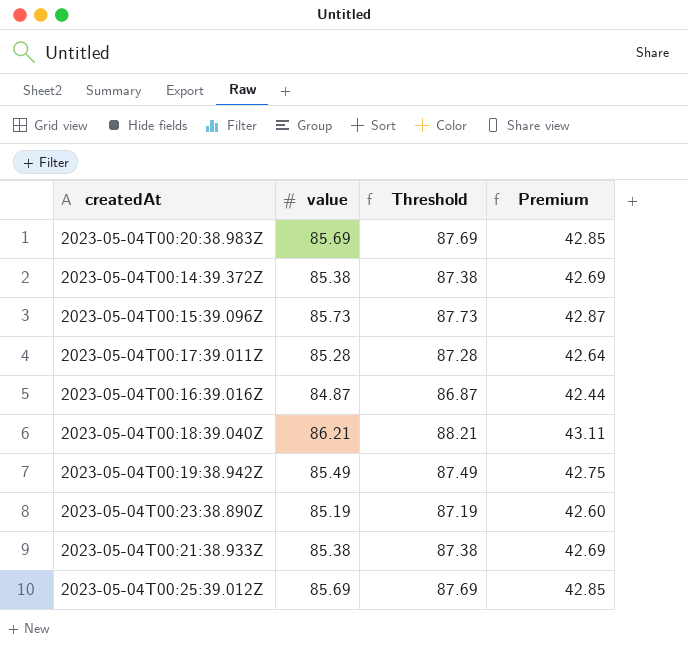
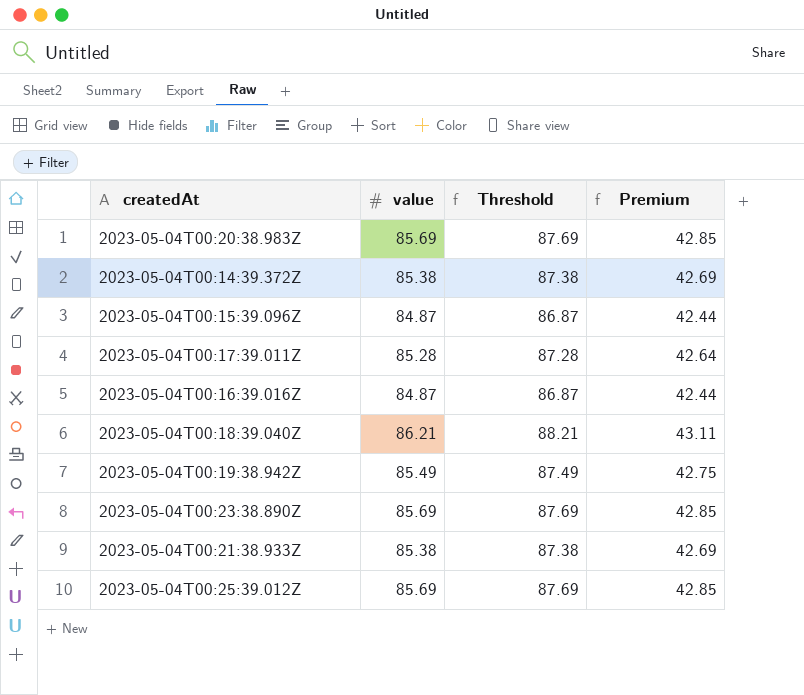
2023-05-04T00:15:39.096Z | value: 85.73 -> 84.87
2023-05-04T00:15:39.096Z | Threshold: 87.73 -> 86.87
2023-05-04T00:15:39.096Z | Premium: 42.87 -> 42.44
2023-05-04T00:23:38.890Z | value: 85.19 -> 85.69
2023-05-04T00:23:38.890Z | Threshold: 87.19 -> 87.69
2023-05-04T00:23:38.890Z | Premium: 42.60 -> 42.85

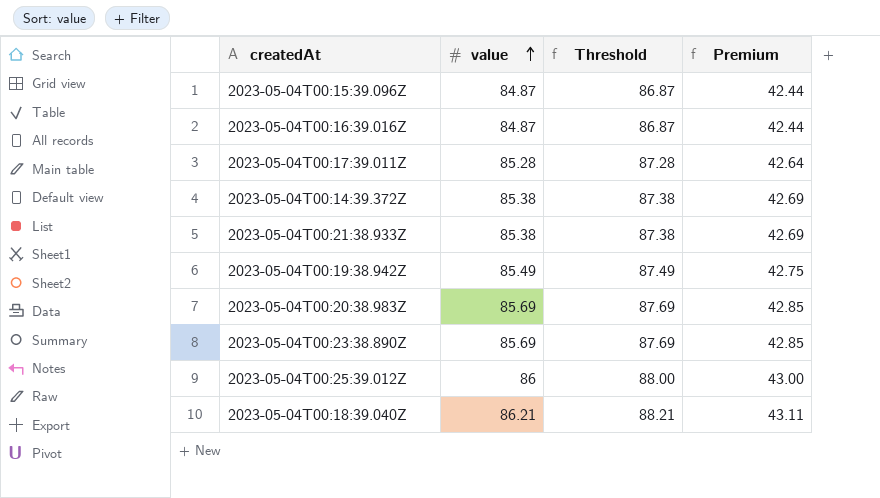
row order: none -> value ascending
2023-05-04T00:25:39.012Z | value: 85.69 -> 86
2023-05-04T00:25:39.012Z | Threshold: 87.69 -> 88.00
2023-05-04T00:25:39.012Z | Premium: 42.85 -> 43.00

